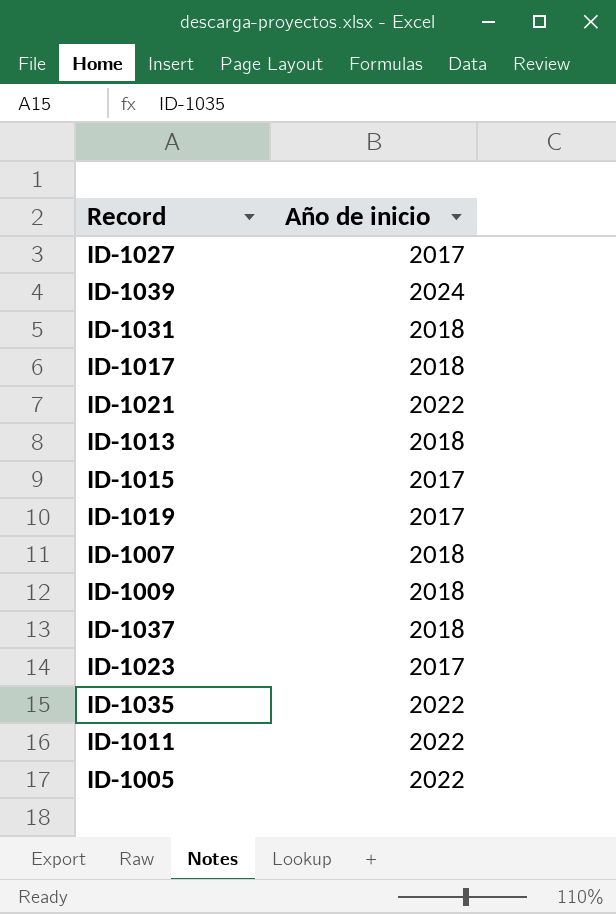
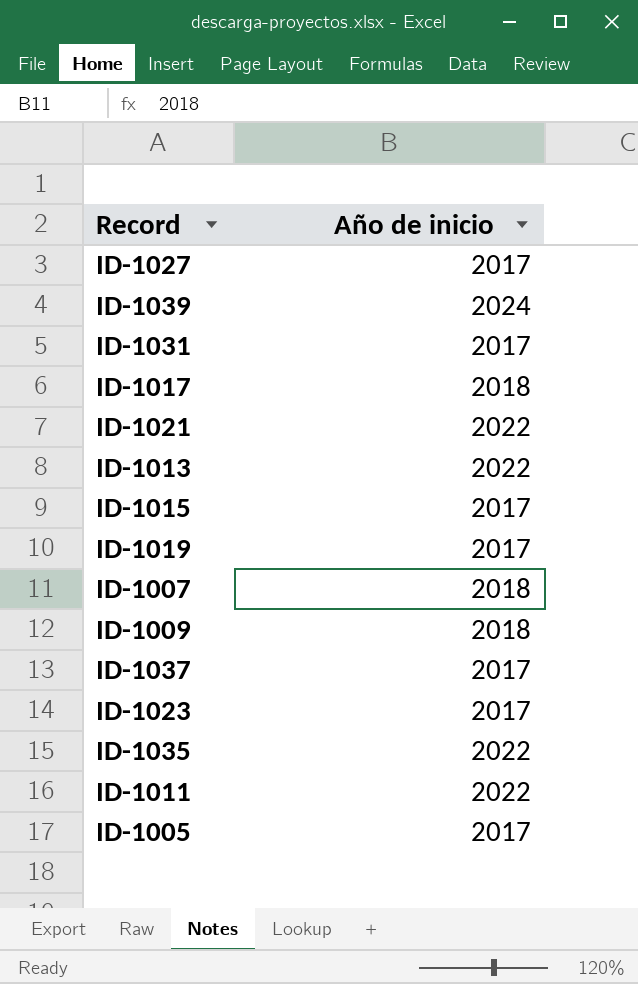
ID-1031 | Año de inicio: 2018 -> 2017
ID-1013 | Año de inicio: 2018 -> 2022
ID-1037 | Año de inicio: 2018 -> 2017
ID-1005 | Año de inicio: 2022 -> 2017

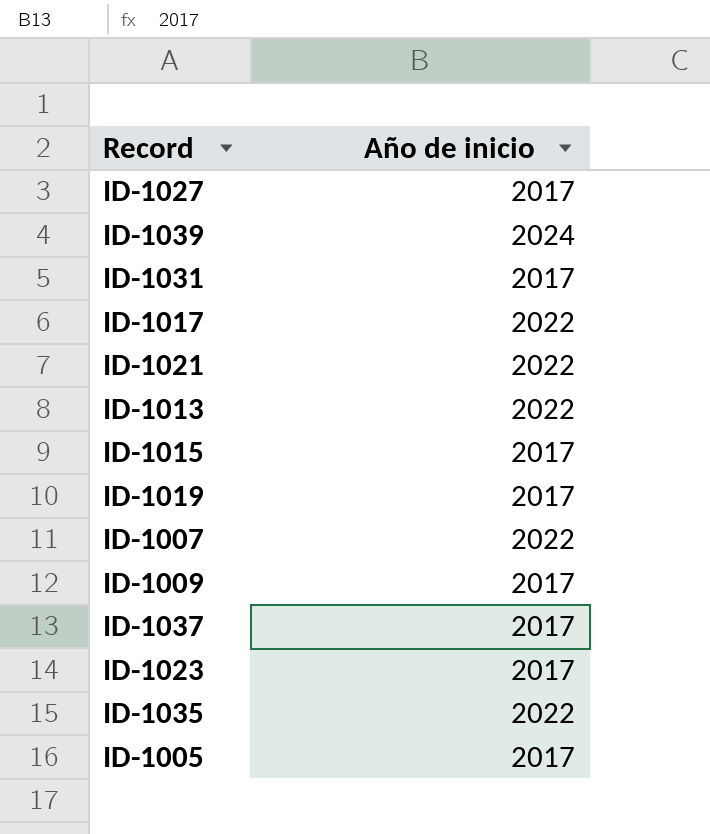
row ID-1011: 2022 -> none
ID-1017 | Año de inicio: 2018 -> 2022
ID-1007 | Año de inicio: 2018 -> 2022
ID-1009 | Año de inicio: 2018 -> 2017

